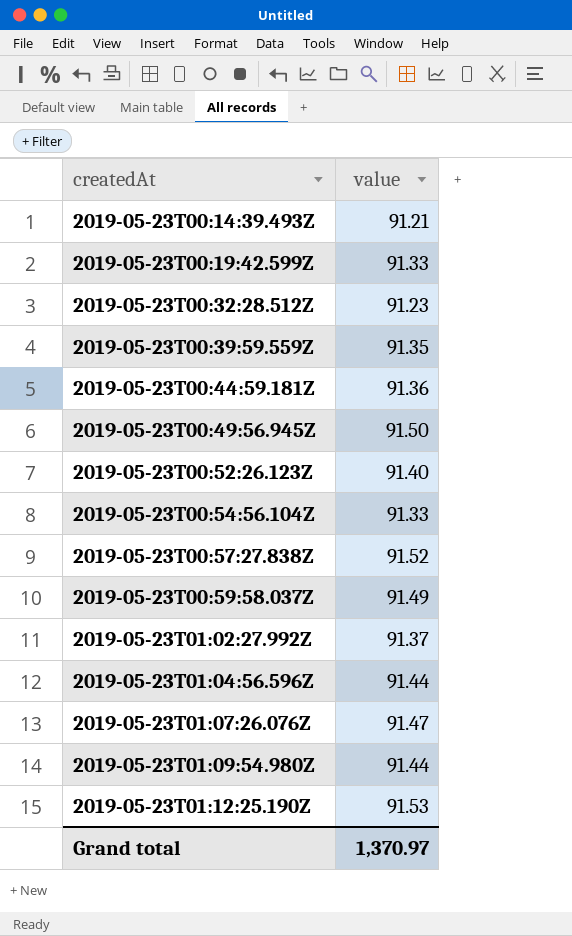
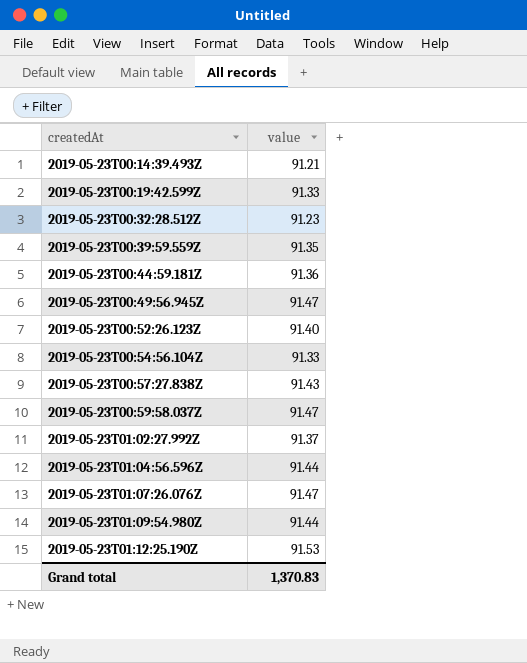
2019-05-23T00:49:56.945Z | value: 91.50 -> 91.47
2019-05-23T00:57:27.838Z | value: 91.52 -> 91.43
2019-05-23T00:59:58.037Z | value: 91.49 -> 91.47
Grand total | value: 1,370.97 -> 1,370.83

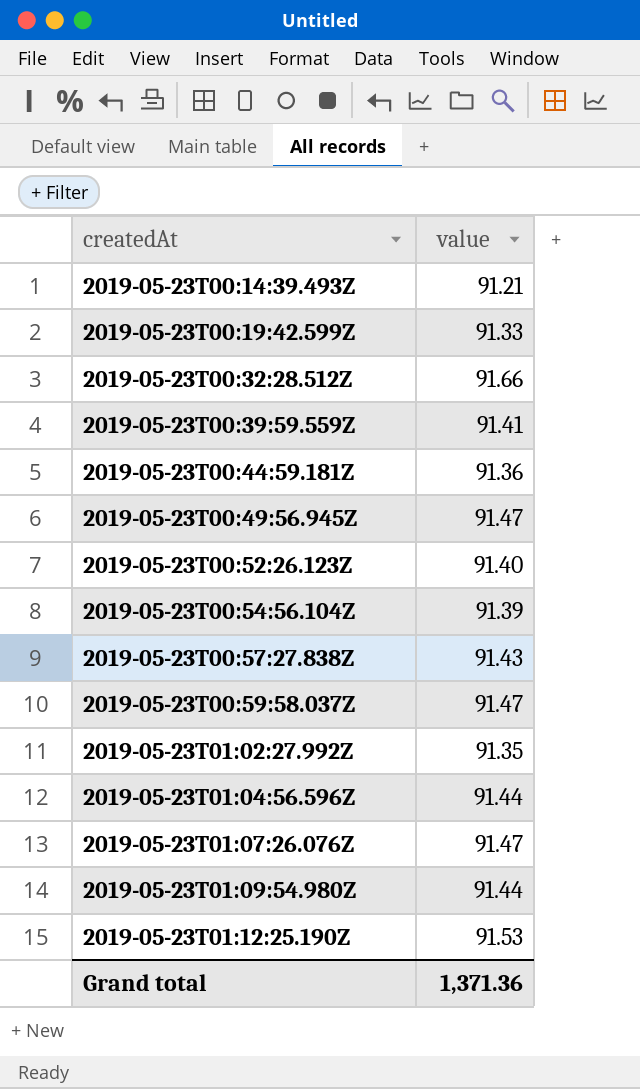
2019-05-23T00:32:28.512Z | value: 91.23 -> 91.66
2019-05-23T00:39:59.559Z | value: 91.35 -> 91.41
2019-05-23T00:54:56.104Z | value: 91.33 -> 91.39
2019-05-23T01:02:27.992Z | value: 91.37 -> 91.35
Grand total | value: 1,370.83 -> 1,371.36

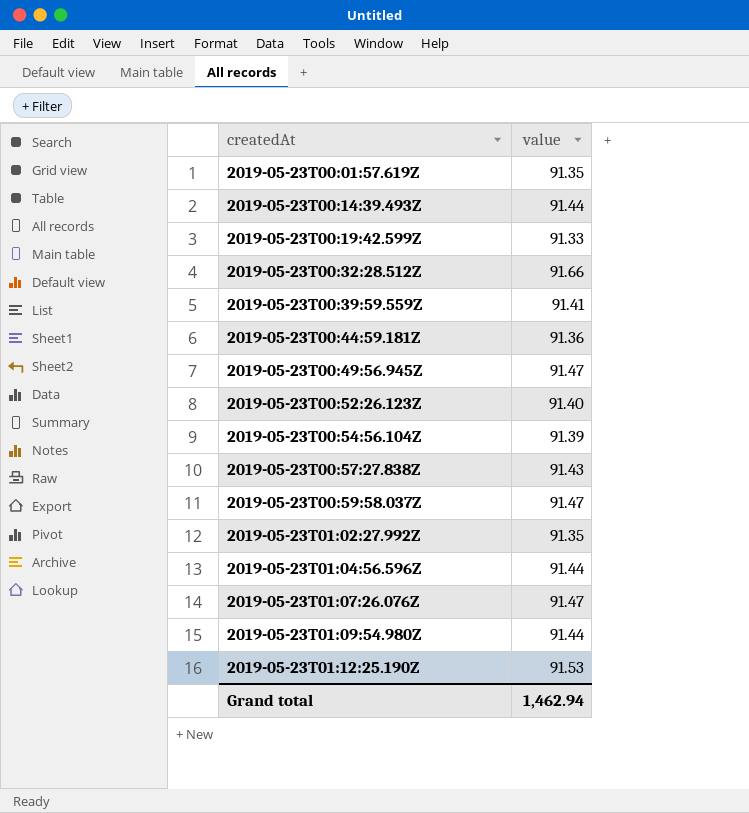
row 2019-05-23T00:01:57.619Z: none -> 91.35
2019-05-23T00:14:39.493Z | value: 91.21 -> 91.44
Grand total | value: 1,371.36 -> 1,462.94

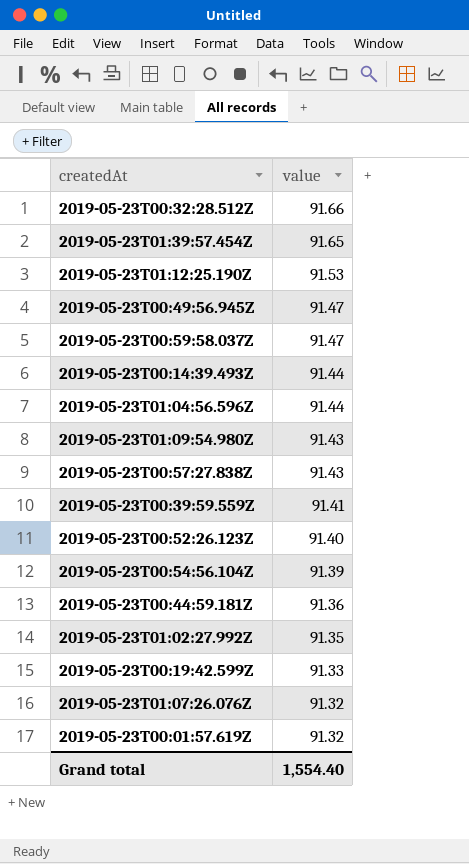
row order: createdAt ascending -> value descending
row 2019-05-23T01:39:57.454Z: none -> 91.65
2019-05-23T01:09:54.980Z | value: 91.44 -> 91.43
2019-05-23T01:07:26.076Z | value: 91.47 -> 91.32
2019-05-23T00:01:57.619Z | value: 91.35 -> 91.32
Grand total | value: 1,462.94 -> 1,554.40

